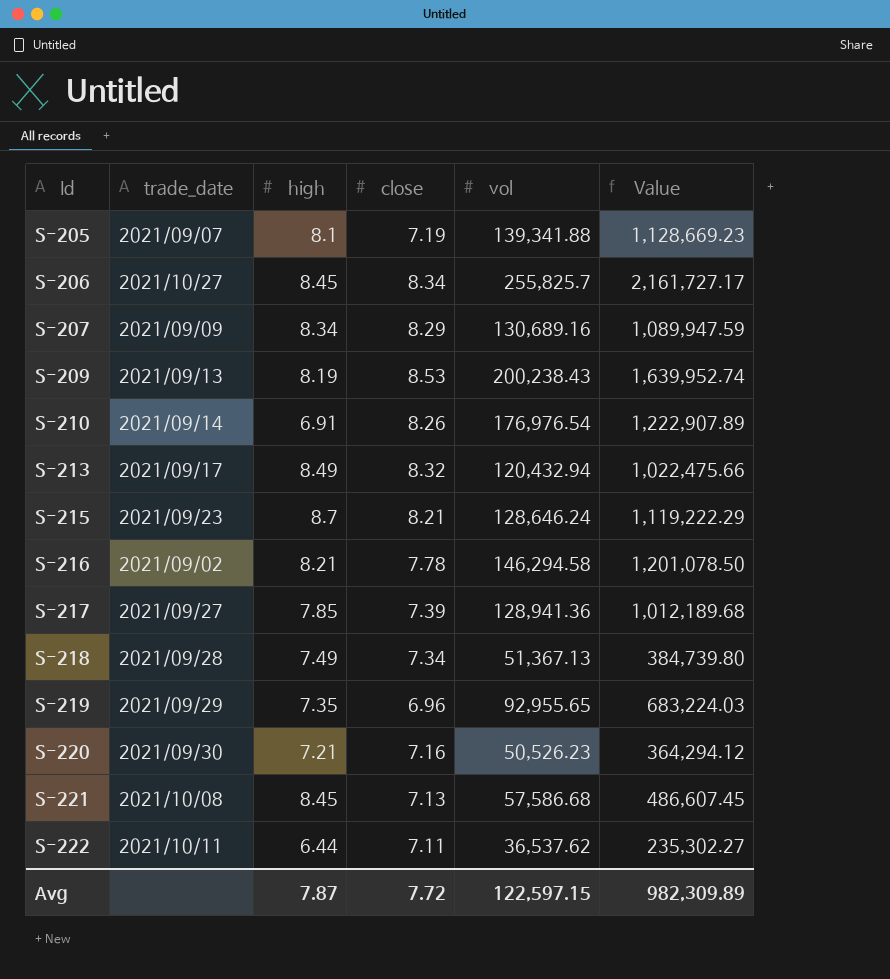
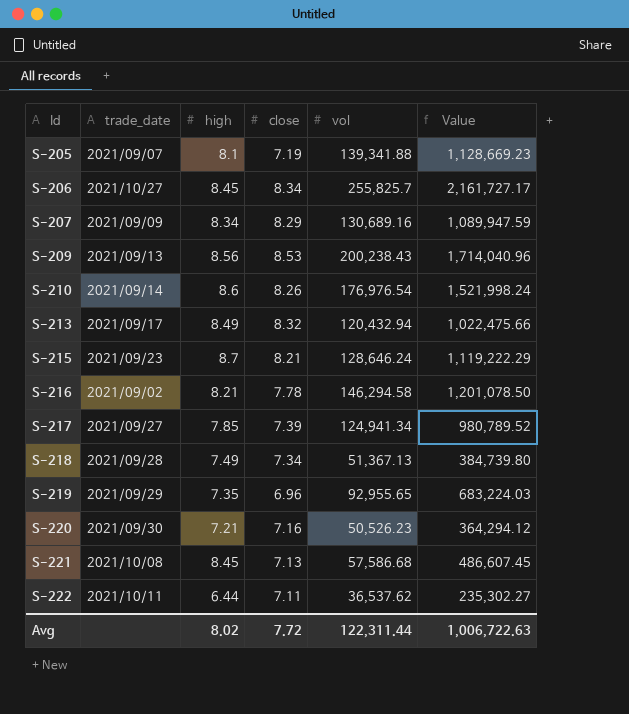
S-209 | high: 8.19 -> 8.56
S-209 | Value: 1,639,952.74 -> 1,714,040.96
S-210 | high: 6.91 -> 8.6
S-210 | Value: 1,222,907.89 -> 1,521,998.24
S-217 | vol: 128,941.36 -> 124,941.34
S-217 | Value: 1,012,189.68 -> 980,789.52
Avg | high: 7.87 -> 8.02
Avg | vol: 122,597.15 -> 122,311.44
Avg | Value: 982,309.89 -> 1,006,722.63

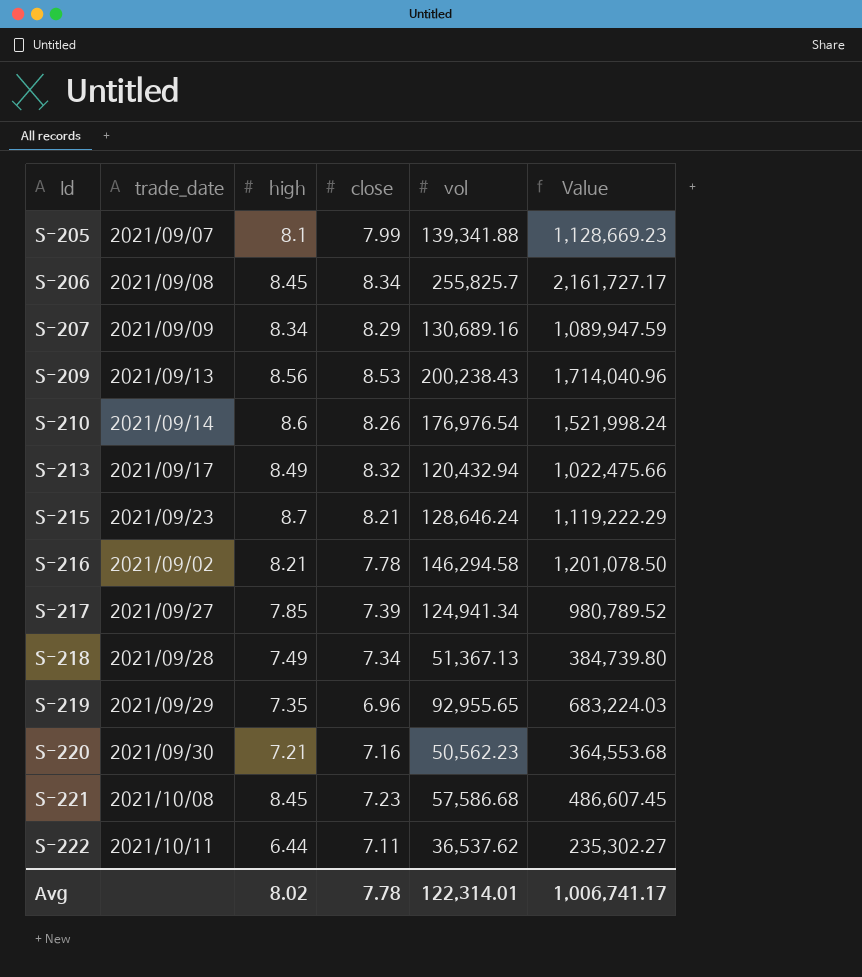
S-205 | close: 7.19 -> 7.99
S-206 | trade_date: 2021/10/27 -> 2021/09/08
S-220 | vol: 50,526.23 -> 50,562.23
S-220 | Value: 364,294.12 -> 364,553.68
S-221 | close: 7.13 -> 7.23
Avg | close: 7.72 -> 7.78
Avg | vol: 122,311.44 -> 122,314.01
Avg | Value: 1,006,722.63 -> 1,006,741.17

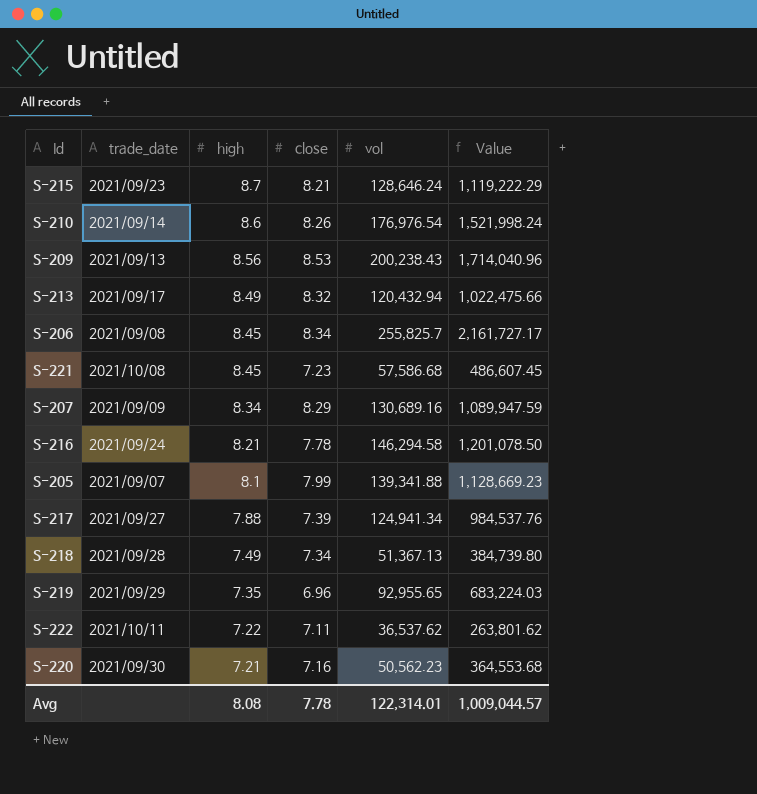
row order: Id ascending -> high descending
S-216 | trade_date: 2021/09/02 -> 2021/09/24
S-217 | high: 7.85 -> 7.88
S-217 | Value: 980,789.52 -> 984,537.76
S-222 | high: 6.44 -> 7.22
S-222 | Value: 235,302.27 -> 263,801.62
Avg | high: 8.02 -> 8.08
Avg | Value: 1,006,741.17 -> 1,009,044.57

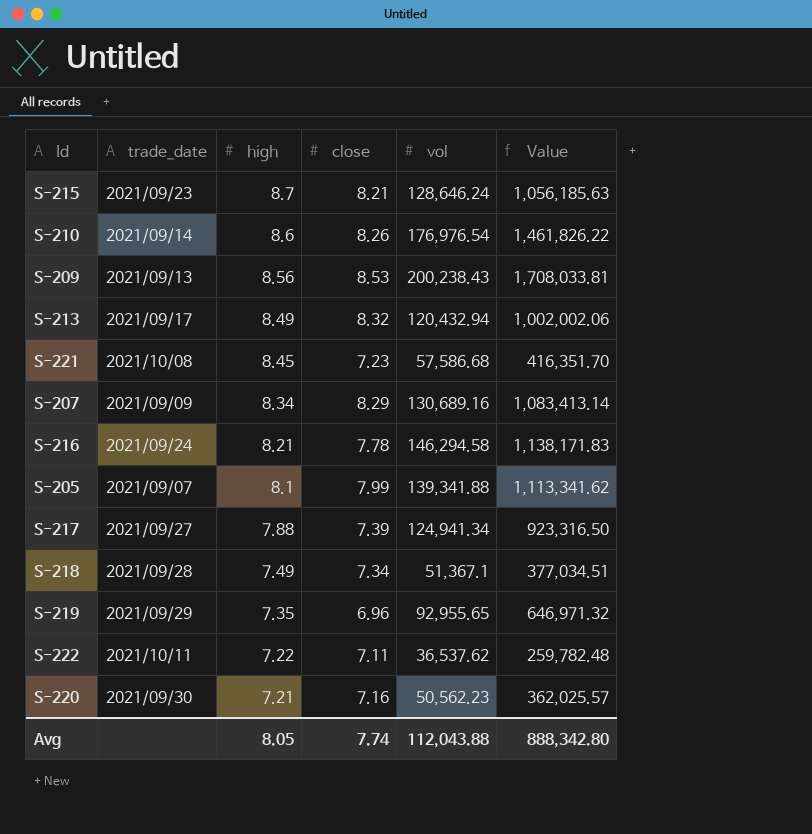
column Value | formula: [high] * [vol] -> [close] * [vol]
row S-206: 2021/09/08 | 8.45 | 8.34 | 255,825.7 | 2,161,727.17 -> none
S-218 | vol: 51,367.13 -> 51,367.1
Avg | high: 8.08 -> 8.05
Avg | close: 7.78 -> 7.74
Avg | vol: 122,314.01 -> 112,043.88
Avg | Value: 1,009,044.57 -> 888,342.80

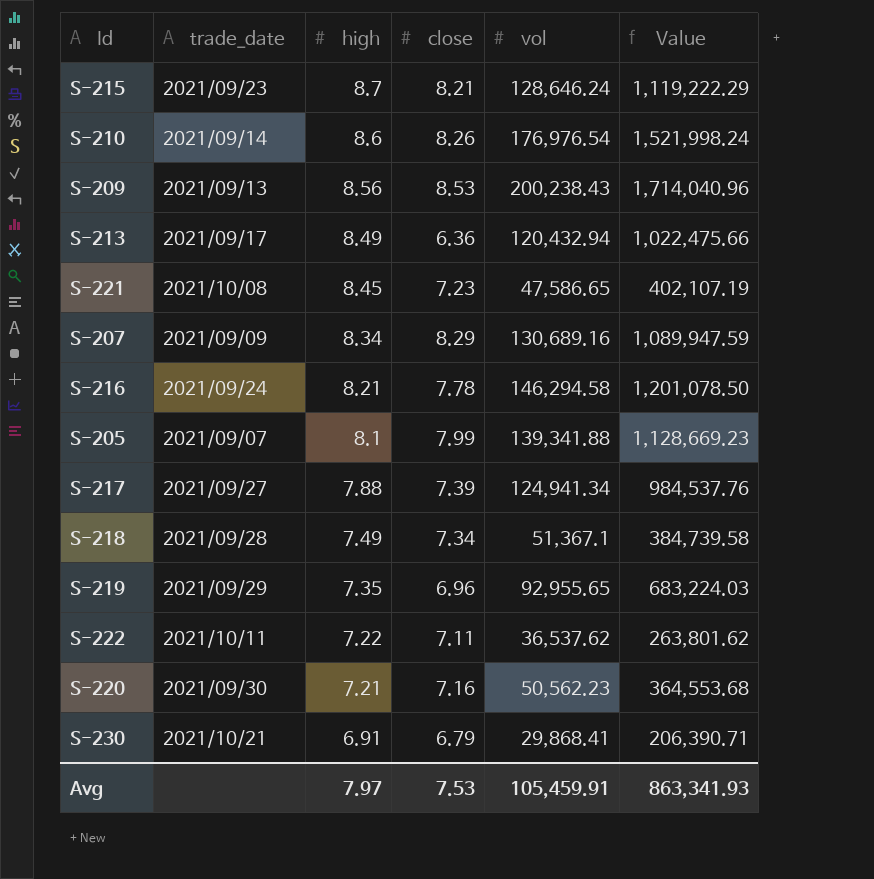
column Value | formula: [close] * [vol] -> [high] * [vol]
S-213 | close: 8.32 -> 6.36
S-221 | vol: 57,586.68 -> 47,586.65
row S-230: none -> 2021/10/21 | 6.91 | 6.79 | 29,868.41 | 206,390.71
Avg | high: 8.05 -> 7.97
Avg | close: 7.74 -> 7.53
Avg | vol: 112,043.88 -> 105,459.91
Avg | Value: 888,342.80 -> 863,341.93

